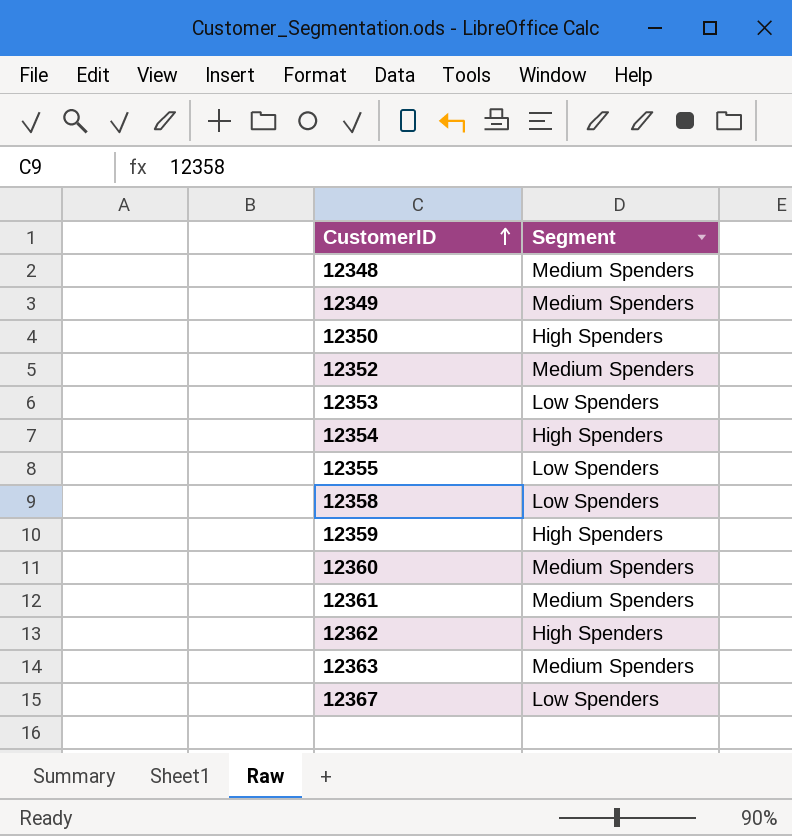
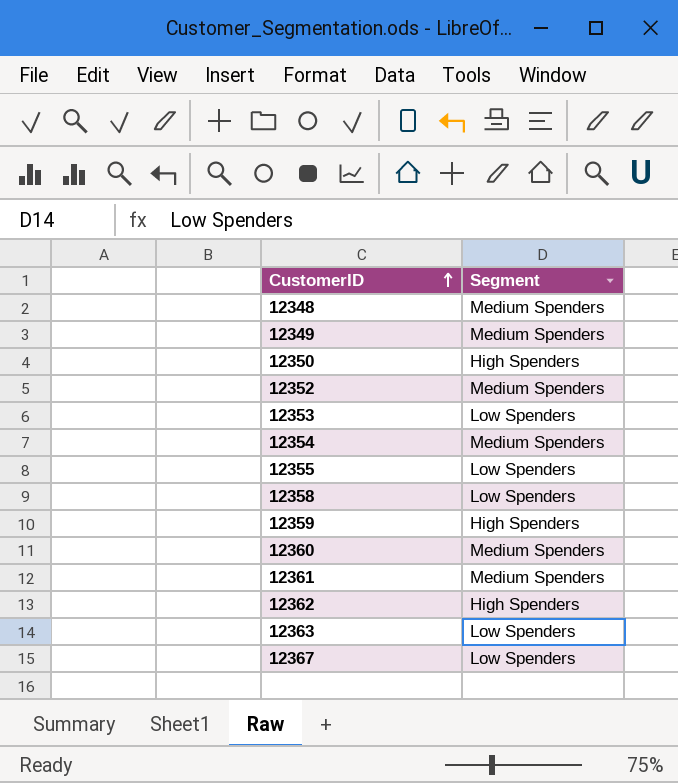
12354 | Segment: High Spenders -> Medium Spenders
12363 | Segment: Medium Spenders -> Low Spenders

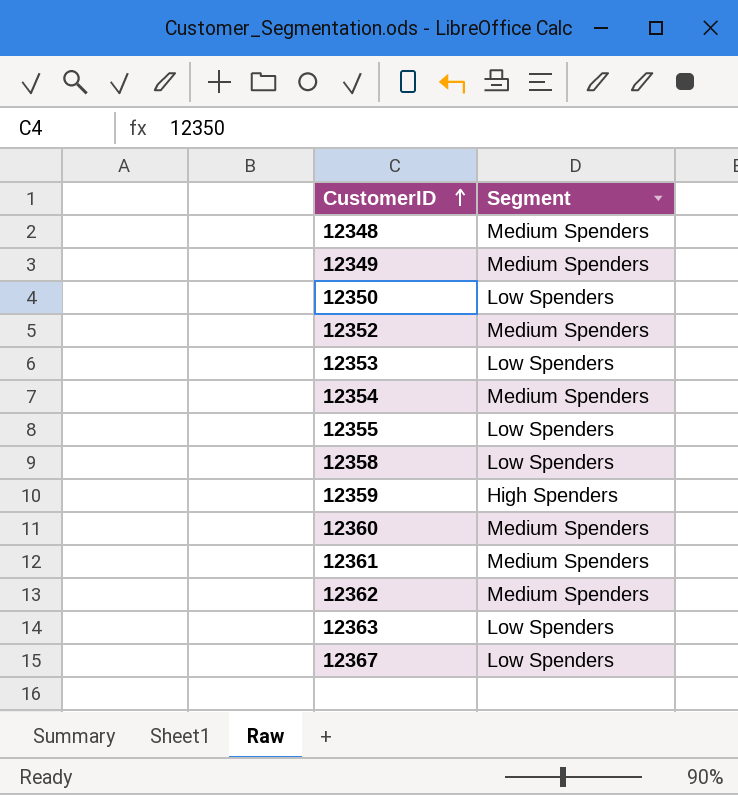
12350 | Segment: High Spenders -> Low Spenders
12362 | Segment: High Spenders -> Medium Spenders

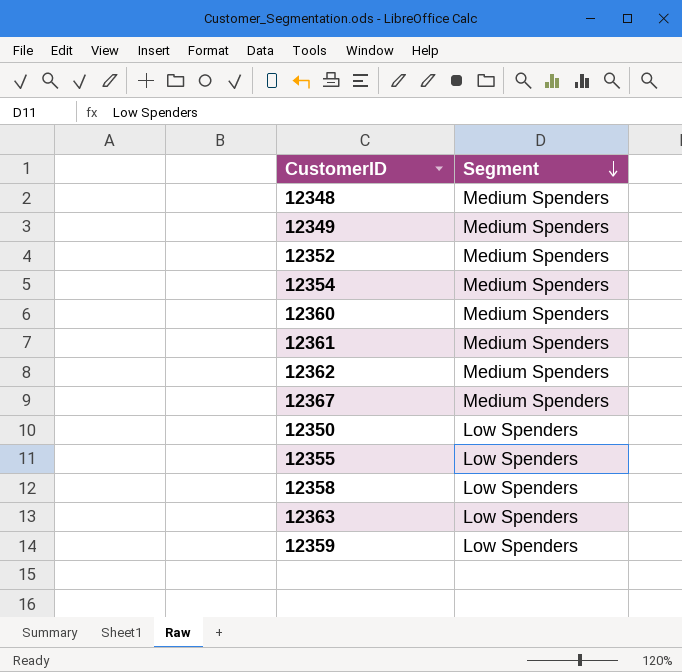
row order: CustomerID ascending -> Segment descending
row 12353: Low Spenders -> none
12367 | Segment: Low Spenders -> Medium Spenders
12359 | Segment: High Spenders -> Low Spenders

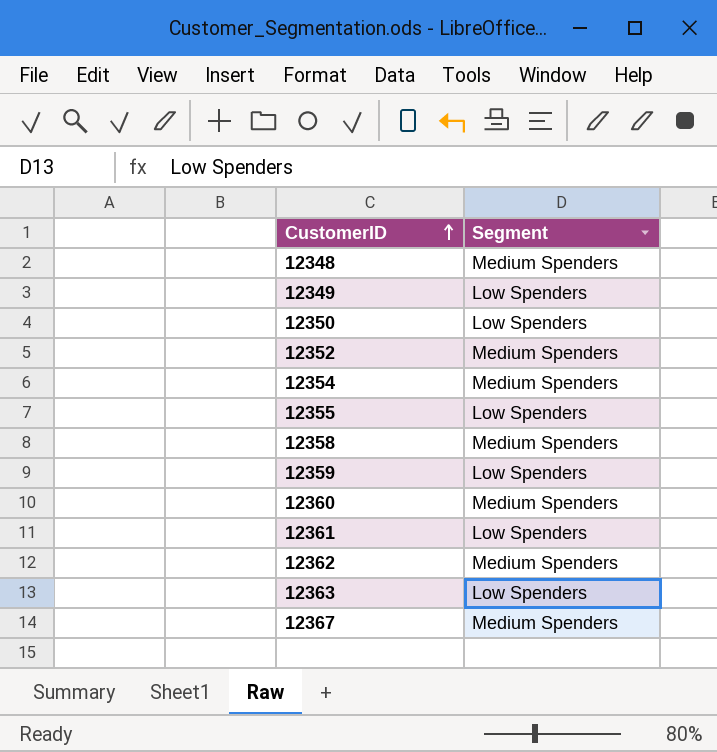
row order: Segment descending -> CustomerID ascending
12349 | Segment: Medium Spenders -> Low Spenders
12358 | Segment: Low Spenders -> Medium Spenders
12361 | Segment: Medium Spenders -> Low Spenders

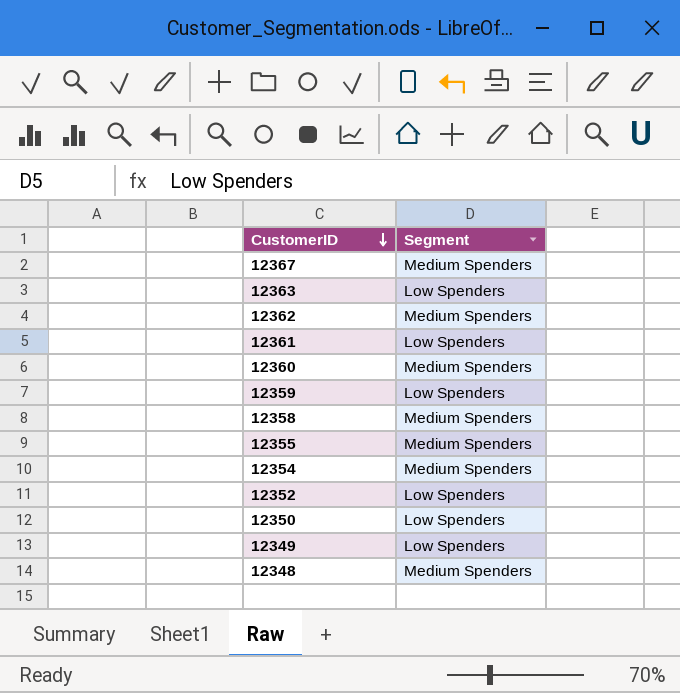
row order: CustomerID ascending -> CustomerID descending
12355 | Segment: Low Spenders -> Medium Spenders
12352 | Segment: Medium Spenders -> Low Spenders

